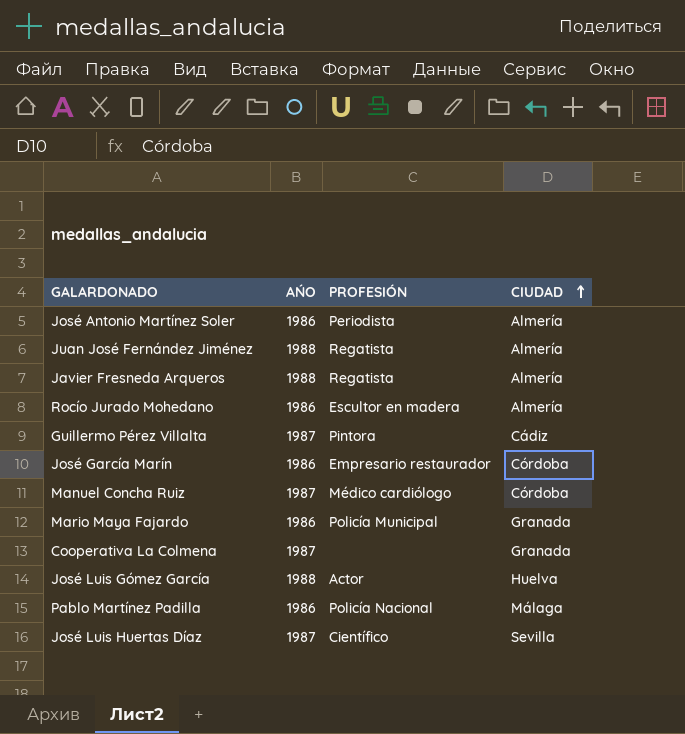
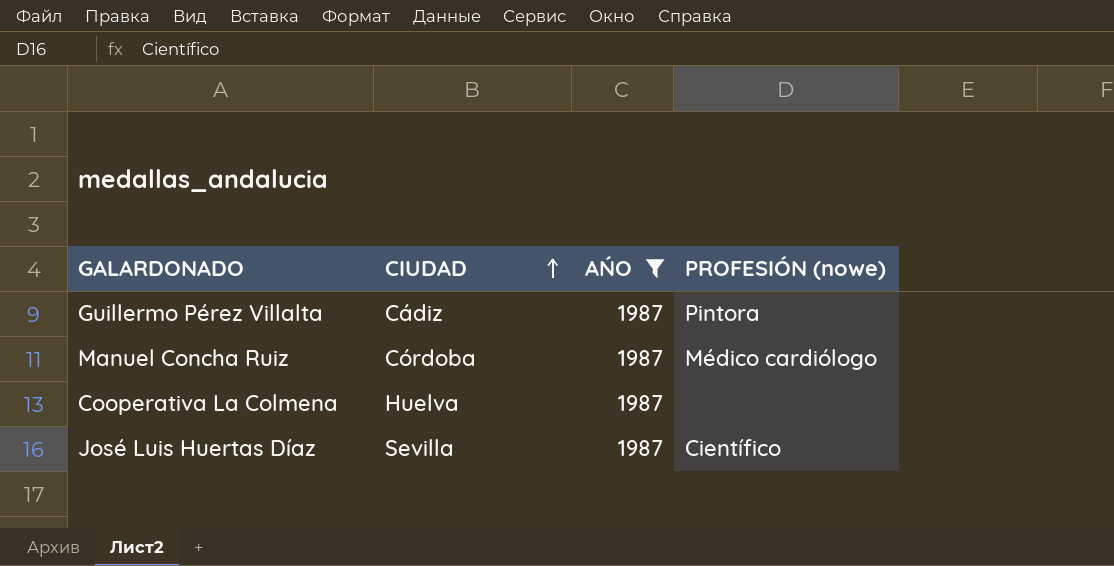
filter: none -> AŃO = 1987
column CIUDAD | position: 4 -> 2
column name: PROFESIÓN -> PROFESIÓN (nowe)
Cooperativa La Colmena | CIUDAD: Granada -> Huelva

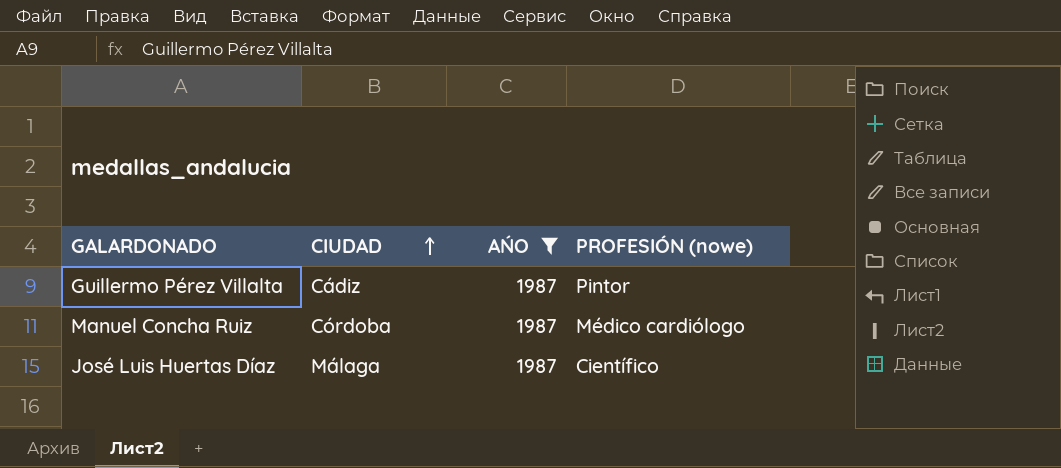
row Cooperativa La Colmena: Huelva | 1987 | none -> none
Guillermo Pérez Villalta | PROFESIÓN (nowe): Pintora -> Pintor
José Luis Huertas Díaz | CIUDAD: Sevilla -> Málaga

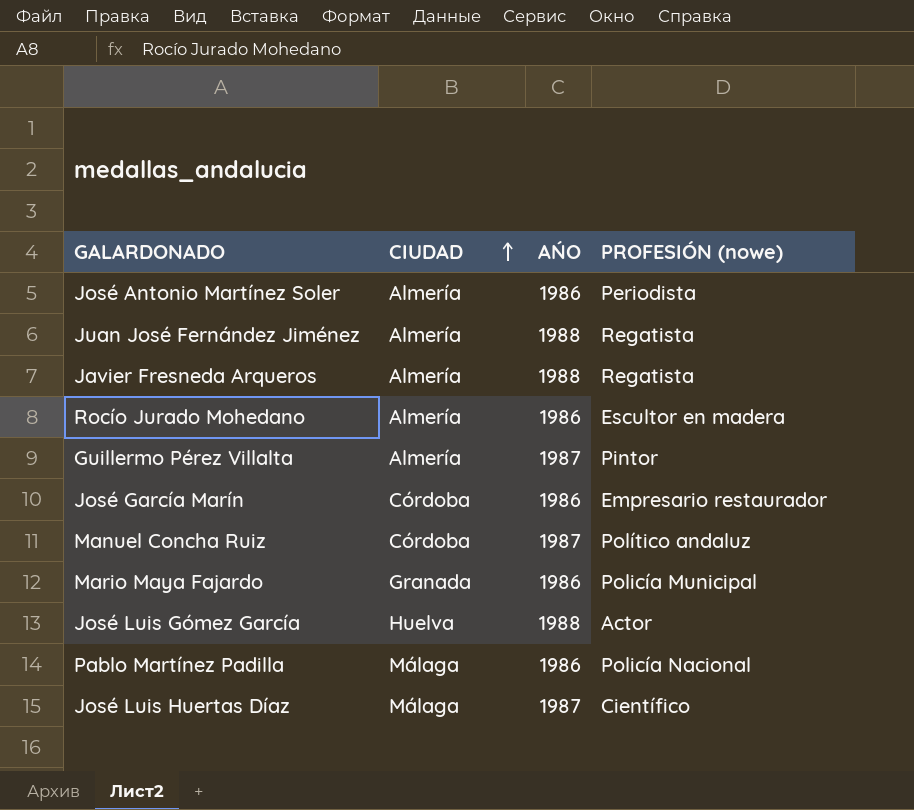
filter: AŃO = 1987 -> none
Guillermo Pérez Villalta | CIUDAD: Cádiz -> Almería
Manuel Concha Ruiz | PROFESIÓN (nowe): Médico cardiólogo -> Político andaluz

